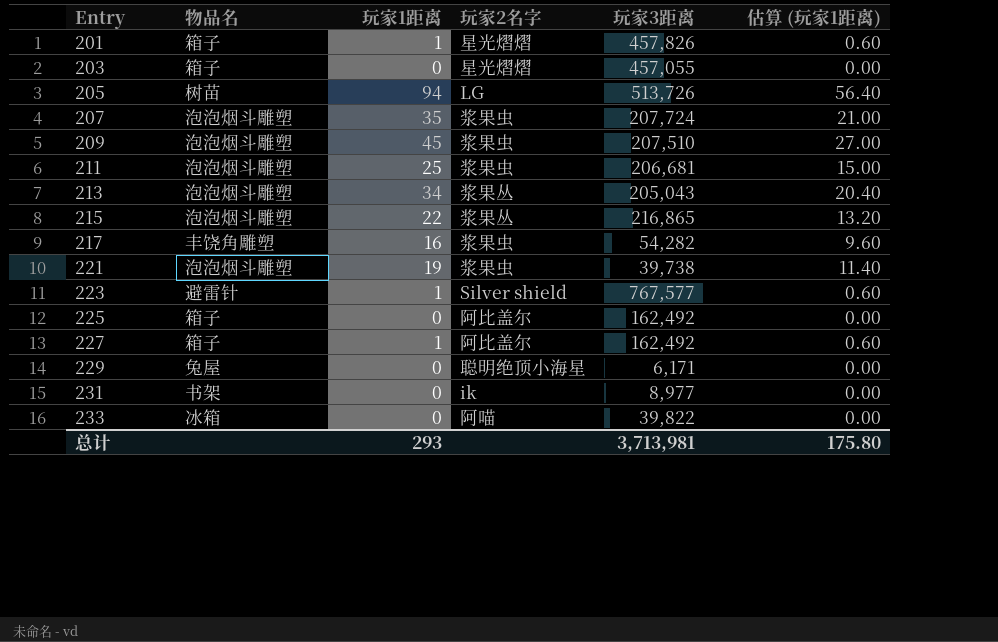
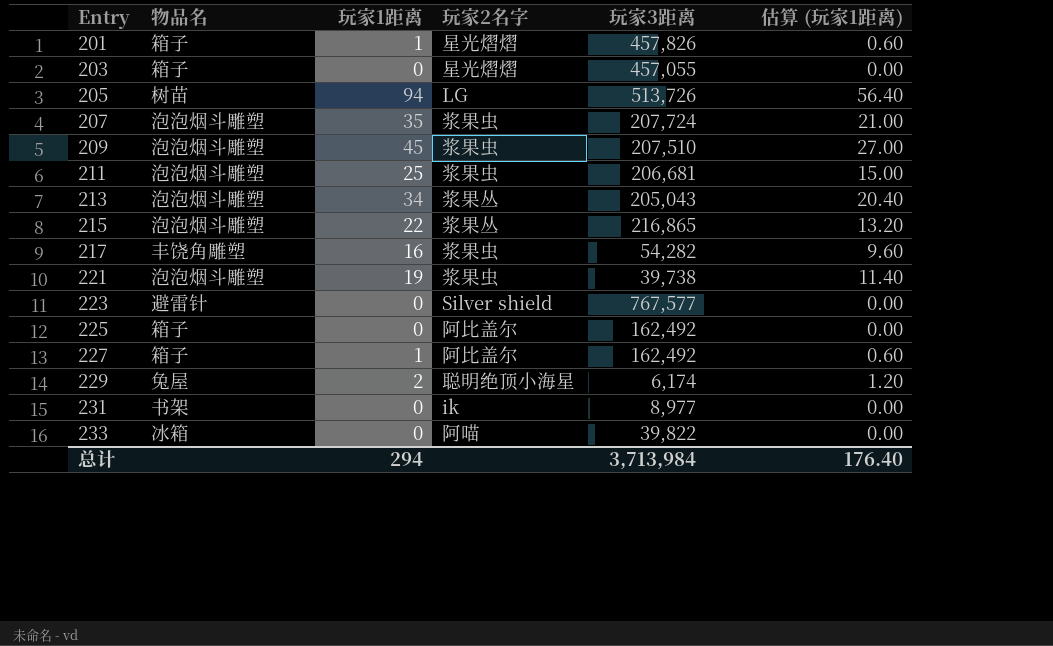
223 | 玩家1距离: 1 -> 0
223 | 估算 (玩家1距离): 0.60 -> 0.00
229 | 玩家1距离: 0 -> 2
229 | 玩家3距离: 6,171 -> 6,174
229 | 估算 (玩家1距离): 0.00 -> 1.20
总计 | 玩家1距离: 293 -> 294
总计 | 玩家3距离: 3,713,981 -> 3,713,984
总计 | 估算 (玩家1距离): 175.80 -> 176.40

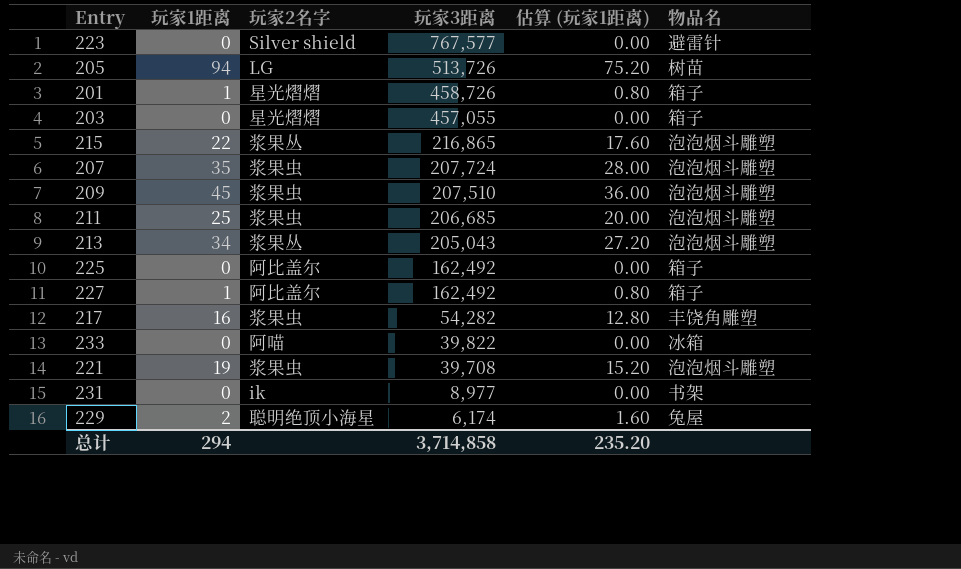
row order: Entry ascending -> 玩家3距离 descending
column 估算 (玩家1距离) | formula: [玩家1距离] * 0.6 -> [玩家1距离] * 0.8
column 物品名 | position: 2 -> 6
201 | 玩家3距离: 457,826 -> 458,726
211 | 玩家3距离: 206,681 -> 206,685
221 | 玩家3距离: 39,738 -> 39,708
总计 | 玩家3距离: 3,713,984 -> 3,714,858
总计 | 估算 (玩家1距离): 176.40 -> 235.20

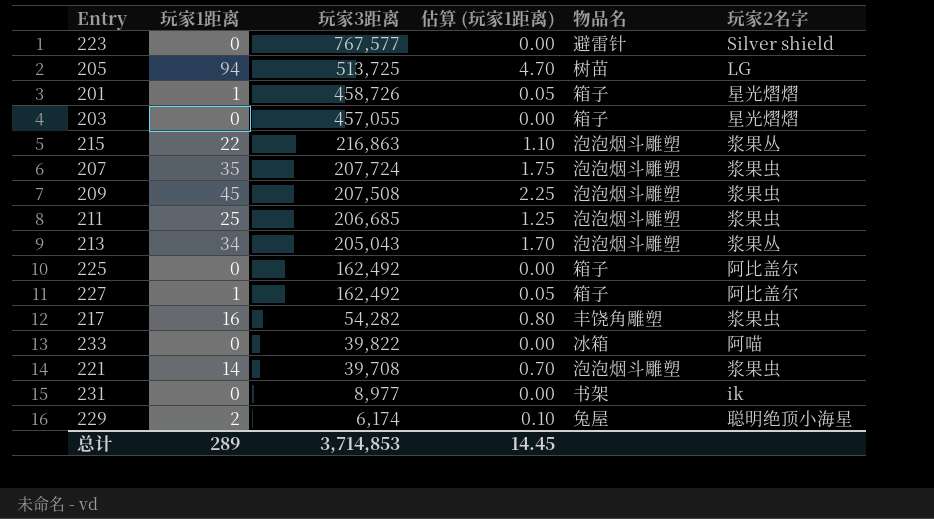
column 估算 (玩家1距离) | formula: [玩家1距离] * 0.8 -> [玩家1距离] * 0.05
column 玩家2名字 | position: 3 -> 6
205 | 玩家3距离: 513,726 -> 513,725
215 | 玩家3距离: 216,865 -> 216,863
209 | 玩家3距离: 207,510 -> 207,508
221 | 玩家1距离: 19 -> 14
总计 | 玩家1距离: 294 -> 289
总计 | 玩家3距离: 3,714,858 -> 3,714,853
总计 | 估算 (玩家1距离): 235.20 -> 14.45

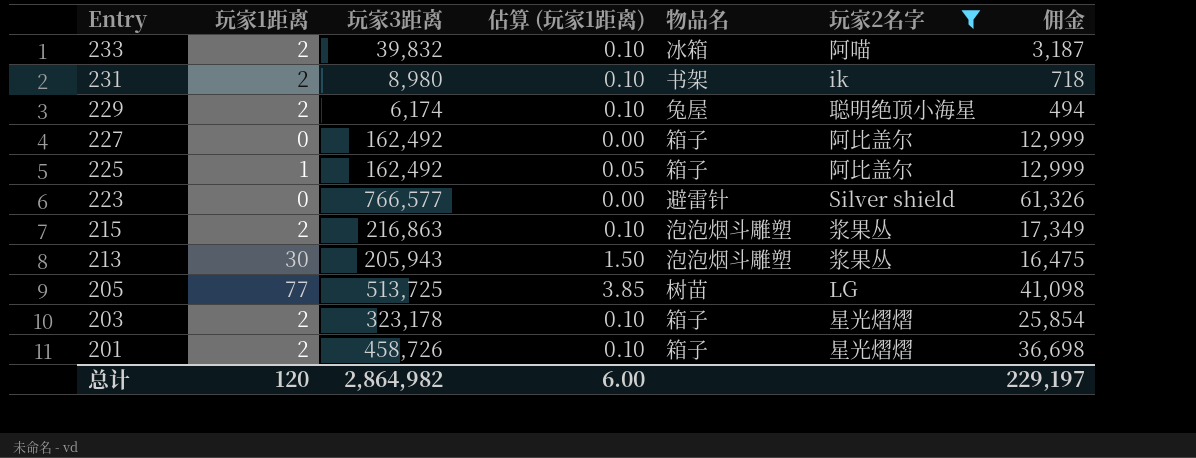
filter: none -> 玩家2名字 != 浆果虫
row order: 玩家3距离 descending -> Entry descending
column 佣金 | formula: none -> [玩家3距离] * 0.08
233 | 玩家1距离: 0 -> 2
233 | 玩家3距离: 39,822 -> 39,832
233 | 估算 (玩家1距离): 0.00 -> 0.10
231 | 玩家1距离: 0 -> 2
231 | 玩家3距离: 8,977 -> 8,980
231 | 估算 (玩家1距离): 0.00 -> 0.10
227 | 玩家1距离: 1 -> 0
227 | 估算 (玩家1距离): 0.05 -> 0.00
225 | 玩家1距离: 0 -> 1
225 | 估算 (玩家1距离): 0.00 -> 0.05
223 | 玩家3距离: 767,577 -> 766,577
215 | 玩家1距离: 22 -> 2
215 | 估算 (玩家1距离): 1.10 -> 0.10
213 | 玩家1距离: 34 -> 30
213 | 玩家3距离: 205,043 -> 205,943
213 | 估算 (玩家1距离): 1.70 -> 1.50
205 | 玩家1距离: 94 -> 77
205 | 估算 (玩家1距离): 4.70 -> 3.85
203 | 玩家1距离: 0 -> 2
203 | 玩家3距离: 457,055 -> 323,178
203 | 估算 (玩家1距离): 0.00 -> 0.10
201 | 玩家1距离: 1 -> 2
201 | 估算 (玩家1距离): 0.05 -> 0.10
总计 | 玩家1距离: 289 -> 120
总计 | 玩家3距离: 3,714,853 -> 2,864,982
总计 | 估算 (玩家1距离): 14.45 -> 6.00

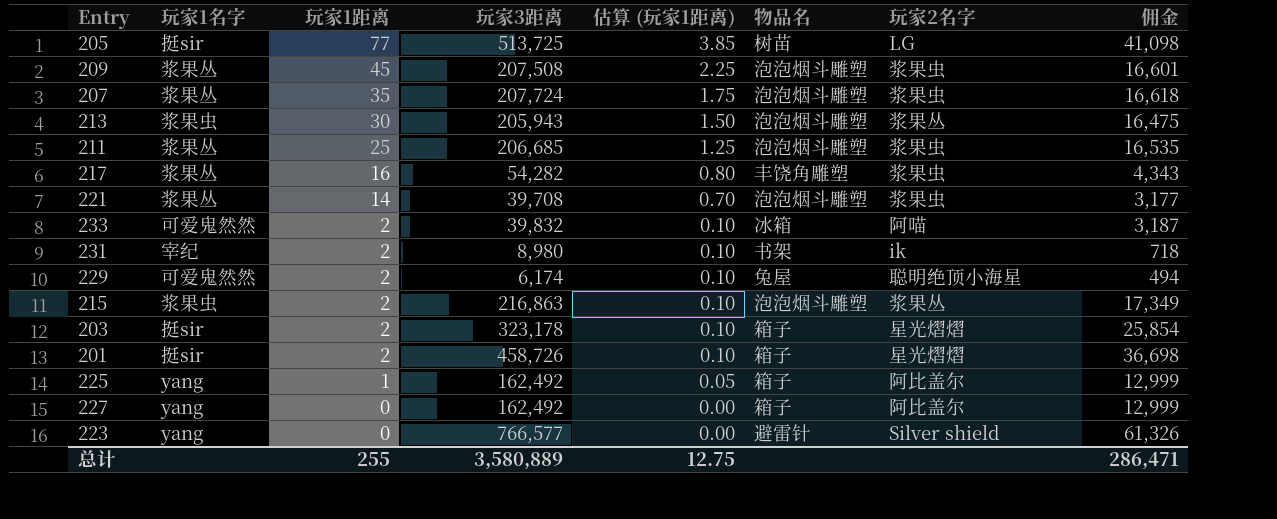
filter: 玩家2名字 != 浆果虫 -> none
row order: Entry descending -> 玩家1距离 descending
column 玩家1名字 | position: none -> 2
总计 | 玩家1距离: 120 -> 255
总计 | 玩家3距离: 2,864,982 -> 3,580,889
总计 | 估算 (玩家1距离): 6.00 -> 12.75
总计 | 佣金: 229,197 -> 286,471

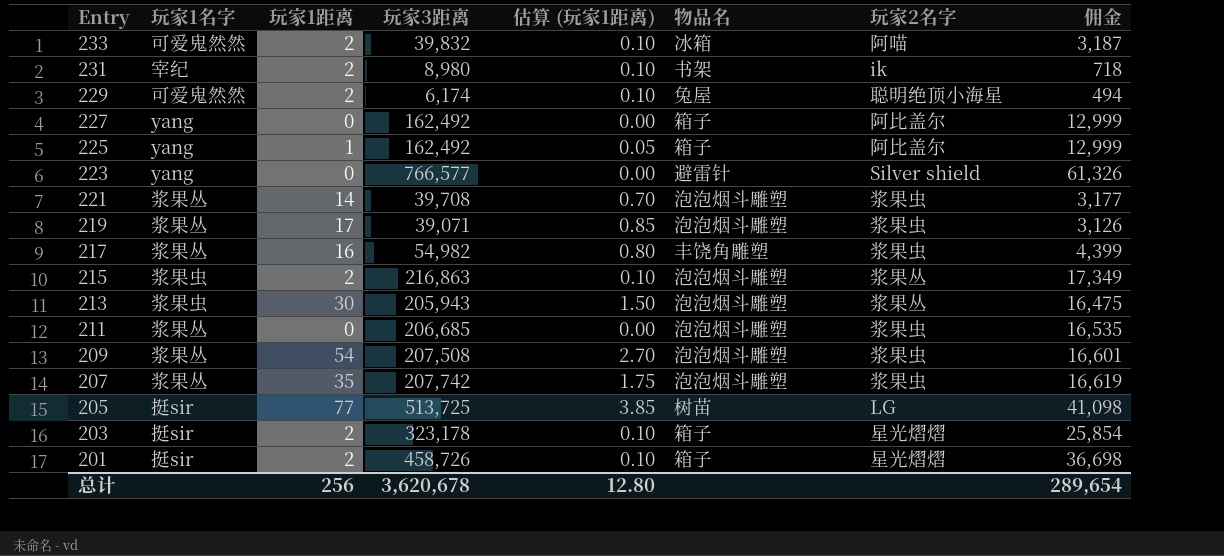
row order: 玩家1距离 descending -> Entry descending
row 219: none -> 浆果丛 | 17 | 39,071 | 0.85 | 泡泡烟斗雕塑 | 浆果虫 | 3,126
217 | 玩家3距离: 54,282 -> 54,982
217 | 佣金: 4,343 -> 4,399
211 | 玩家1距离: 25 -> 0
211 | 估算 (玩家1距离): 1.25 -> 0.00
209 | 玩家1距离: 45 -> 54
209 | 估算 (玩家1距离): 2.25 -> 2.70
207 | 玩家3距离: 207,724 -> 207,742
207 | 佣金: 16,618 -> 16,619
总计 | 玩家1距离: 255 -> 256
总计 | 玩家3距离: 3,580,889 -> 3,620,678
总计 | 估算 (玩家1距离): 12.75 -> 12.80
总计 | 佣金: 286,471 -> 289,654

